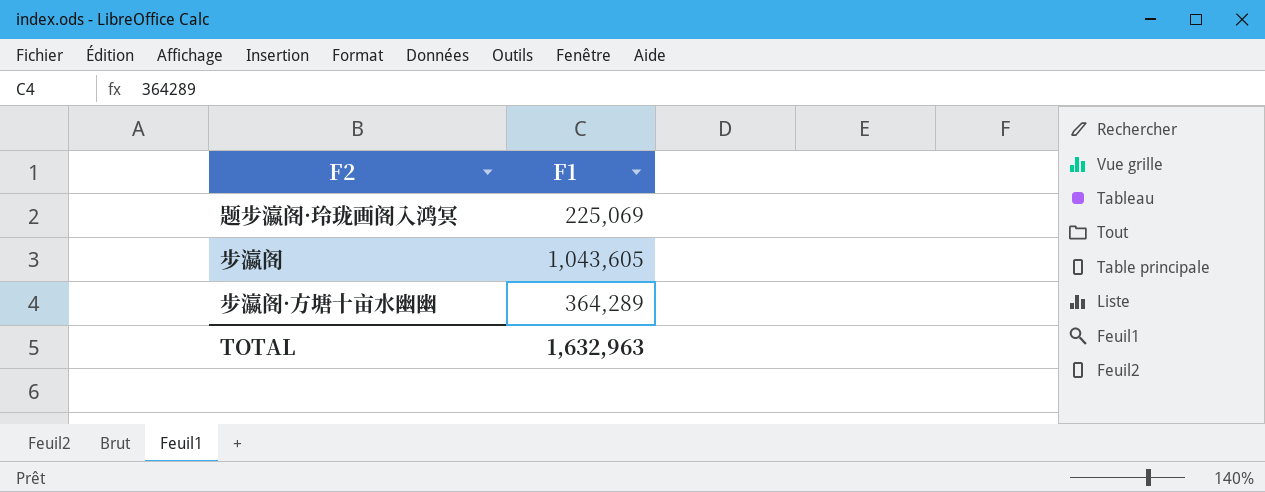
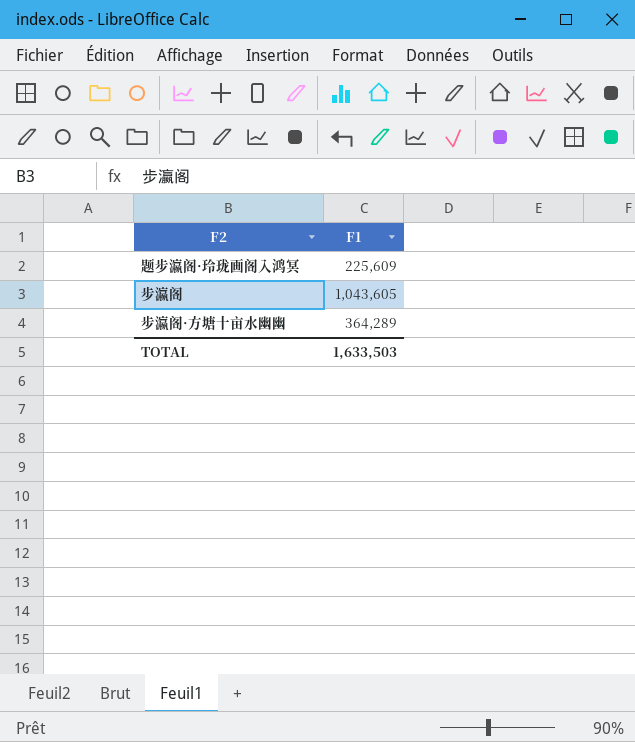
题步瀛阁·玲珑画阁入鸿冥 | F1: 225,069 -> 225,609
TOTAL | F1: 1,632,963 -> 1,633,503

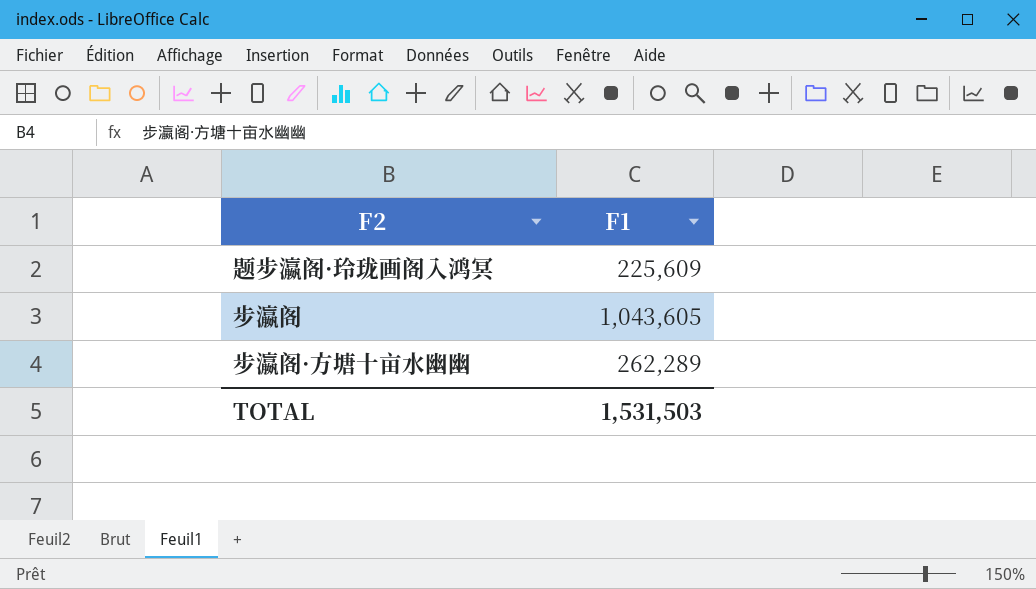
步瀛阁·方塘十亩水幽幽 | F1: 364,289 -> 262,289
TOTAL | F1: 1,633,503 -> 1,531,503

